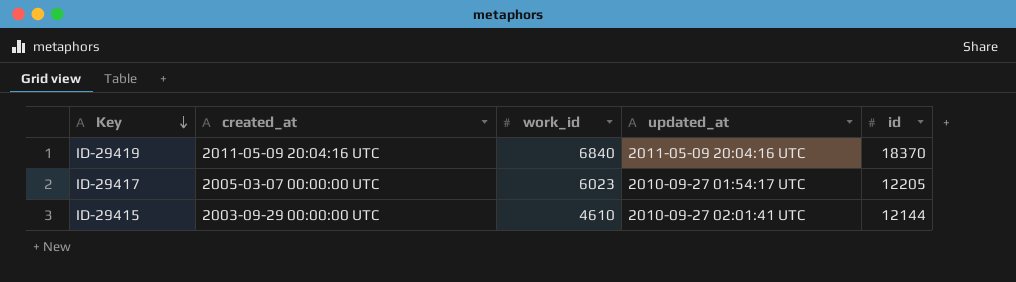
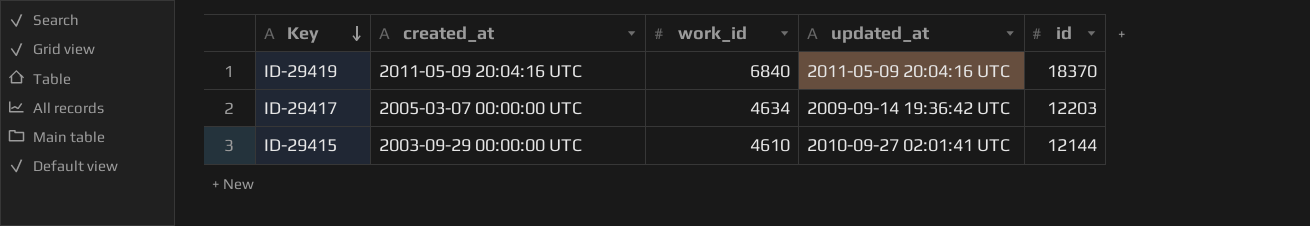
ID-29417 | work_id: 6023 -> 4634
ID-29417 | updated_at: 2010-09-27 01:54:17 UTC -> 2009-09-14 19:36:42 UTC
ID-29417 | id: 12205 -> 12203

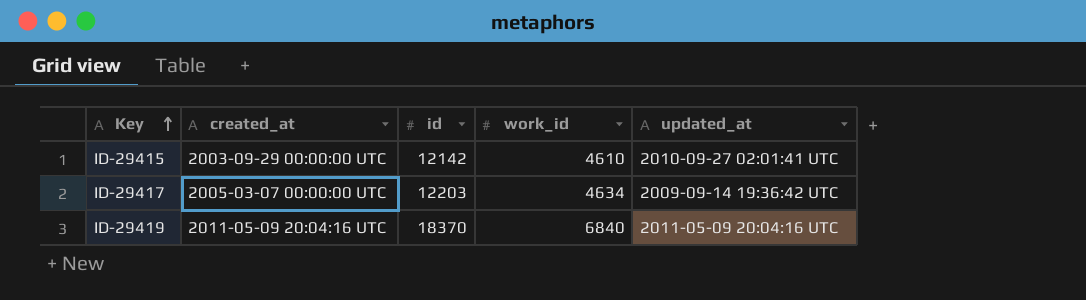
row order: Key descending -> Key ascending
column id | position: 5 -> 3
ID-29415 | id: 12144 -> 12142

